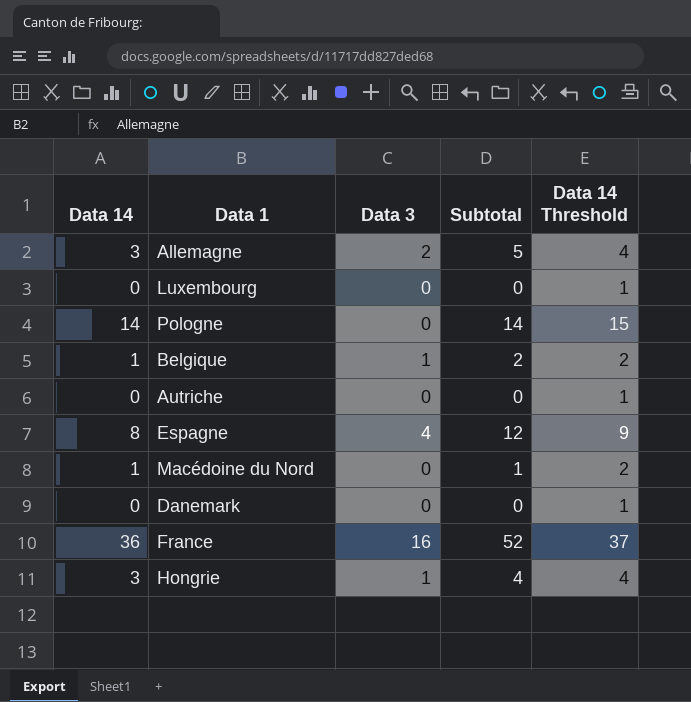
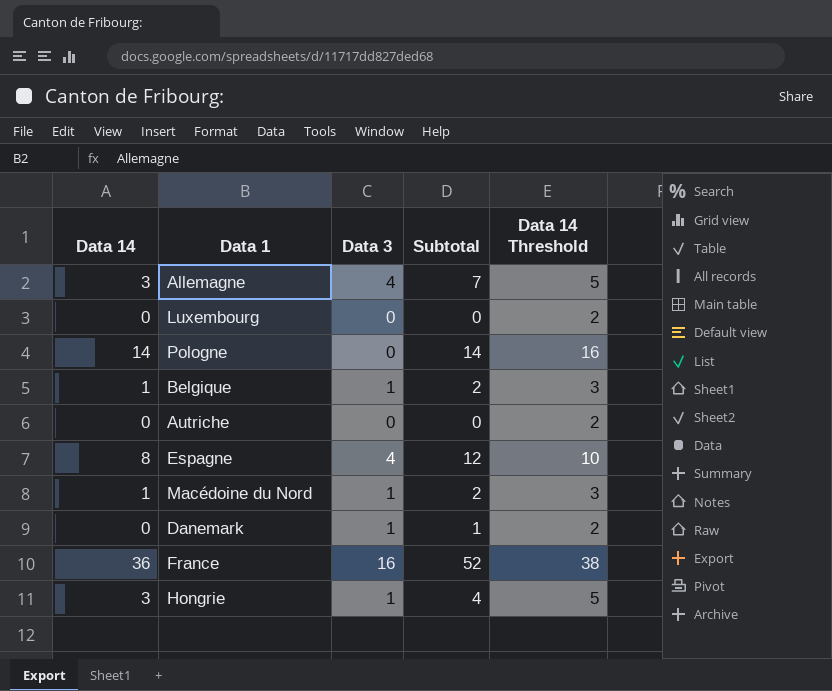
column Data 14 Threshold | formula: [Data 14] + 1 -> [Data 14] + 2
Allemagne | Data 3: 2 -> 4
Allemagne | Subtotal: 5 -> 7
Macédoine du Nord | Data 3: 0 -> 1
Macédoine du Nord | Subtotal: 1 -> 2
Danemark | Data 3: 0 -> 1
Danemark | Subtotal: 0 -> 1

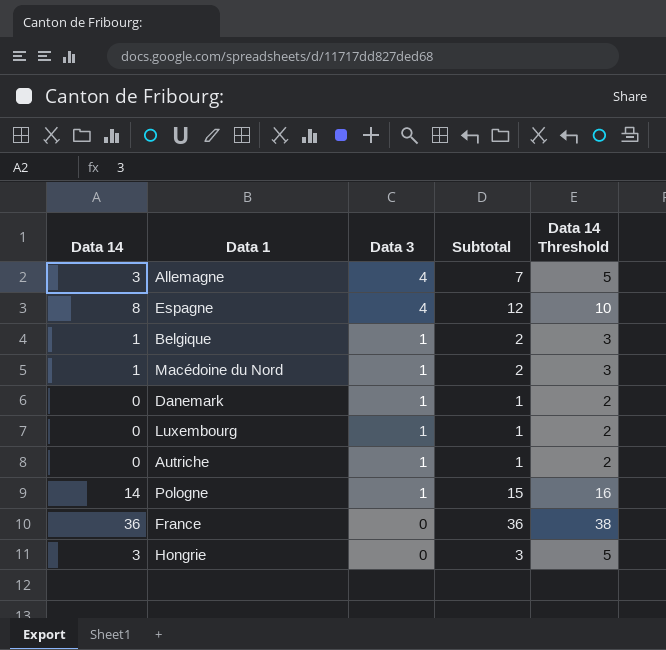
row order: none -> Data 3 descending
Luxembourg | Data 3: 0 -> 1
Luxembourg | Subtotal: 0 -> 1
Autriche | Data 3: 0 -> 1
Autriche | Subtotal: 0 -> 1
Pologne | Data 3: 0 -> 1
Pologne | Subtotal: 14 -> 15
France | Data 3: 16 -> 0
France | Subtotal: 52 -> 36
Hongrie | Data 3: 1 -> 0
Hongrie | Subtotal: 4 -> 3

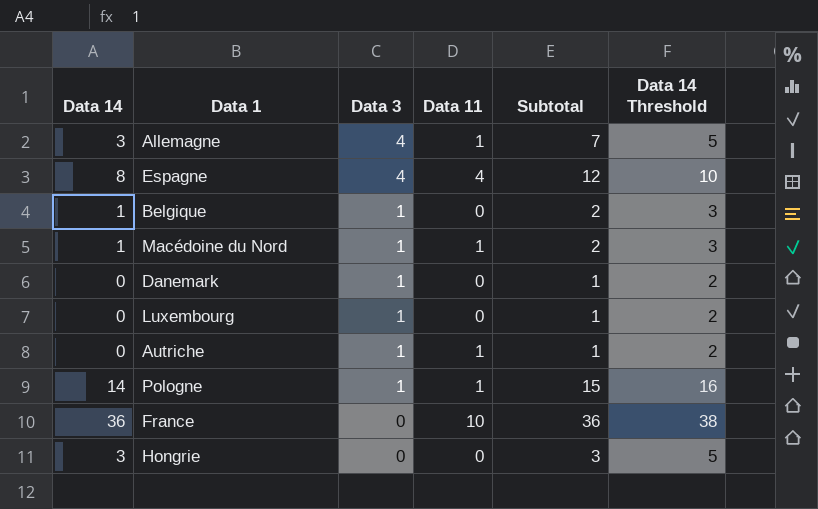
column Data 11 | position: none -> 4

